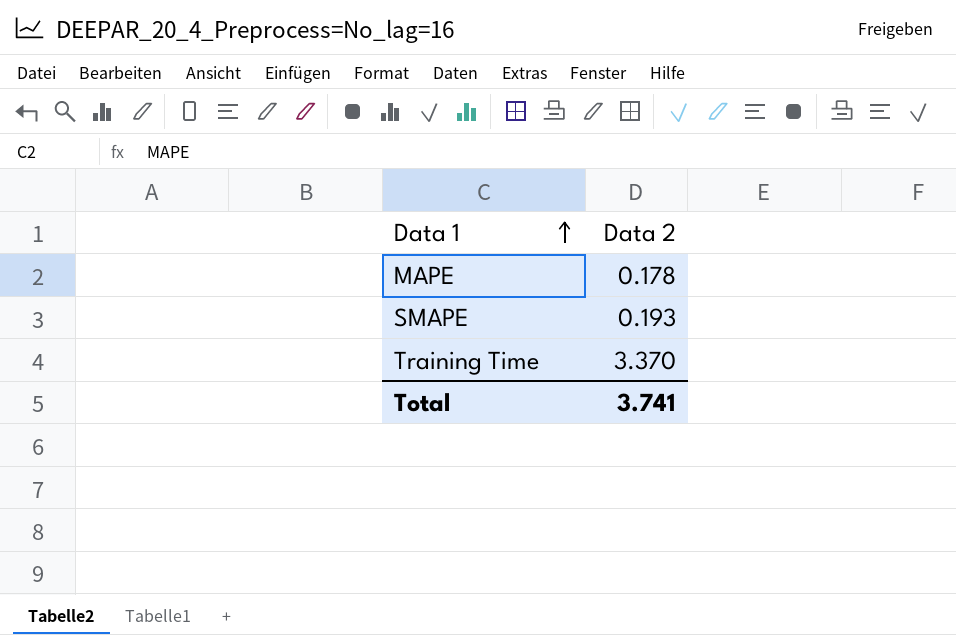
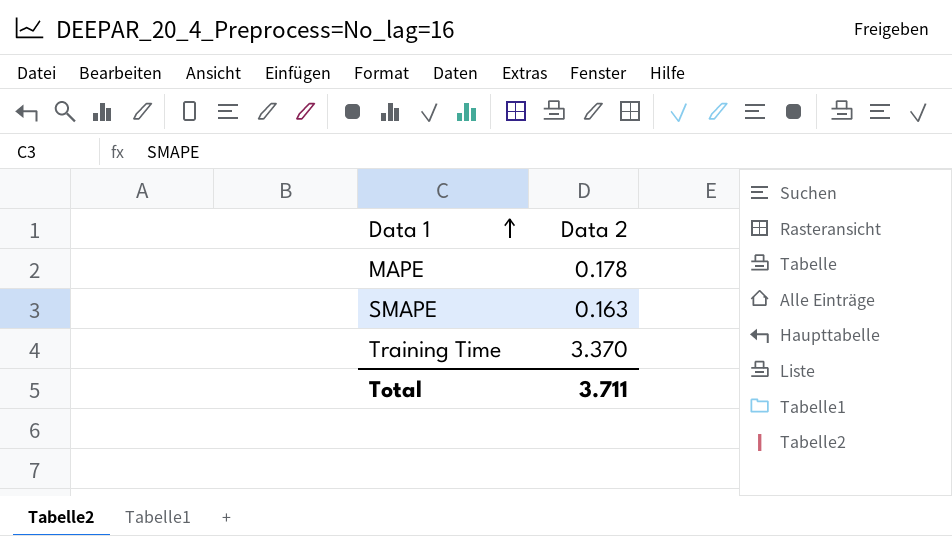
SMAPE | Data 2: 0.193 -> 0.163
Total | Data 2: 3.741 -> 3.711

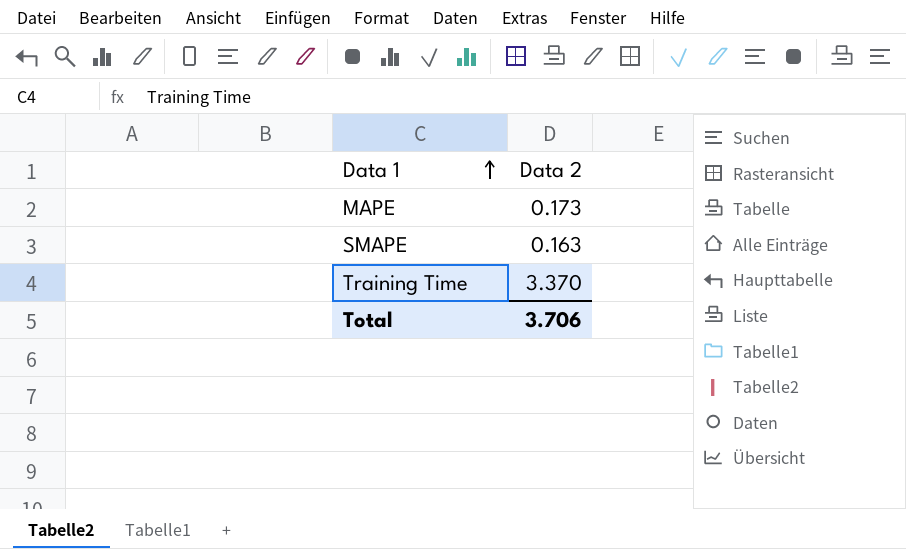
MAPE | Data 2: 0.178 -> 0.173
Total | Data 2: 3.711 -> 3.706

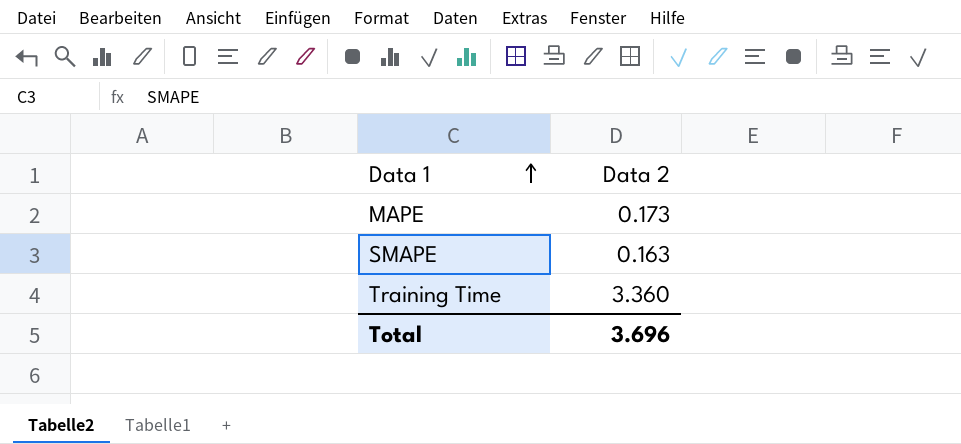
Training Time | Data 2: 3.370 -> 3.360
Total | Data 2: 3.706 -> 3.696

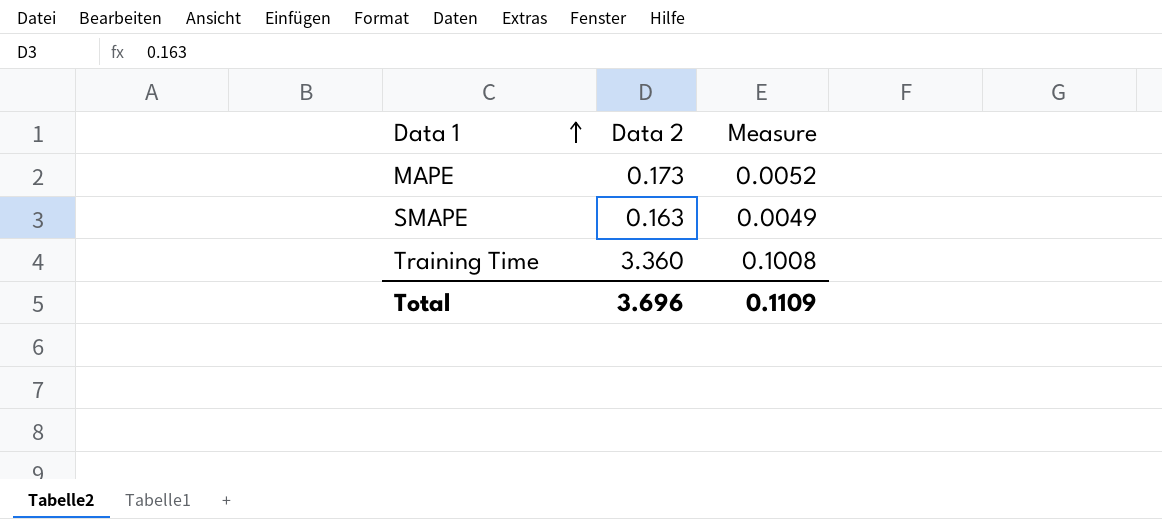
column Measure | formula: none -> [Data 2] * 0.03

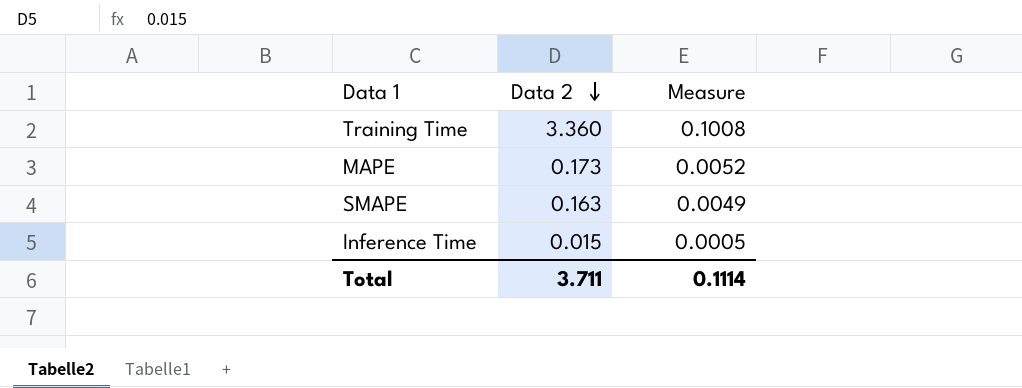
row order: Data 1 ascending -> Data 2 descending
row Inference Time: none -> 0.015 | 0.0005
Total | Data 2: 3.696 -> 3.711
Total | Measure: 0.1109 -> 0.1114

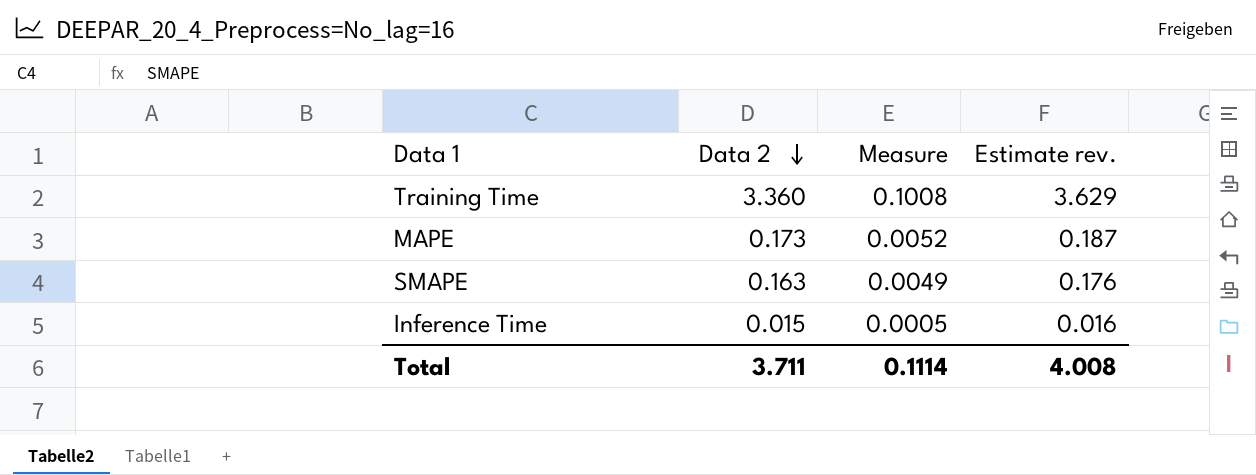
column Estimate rev. | formula: none -> [Data 2] * 1.08

